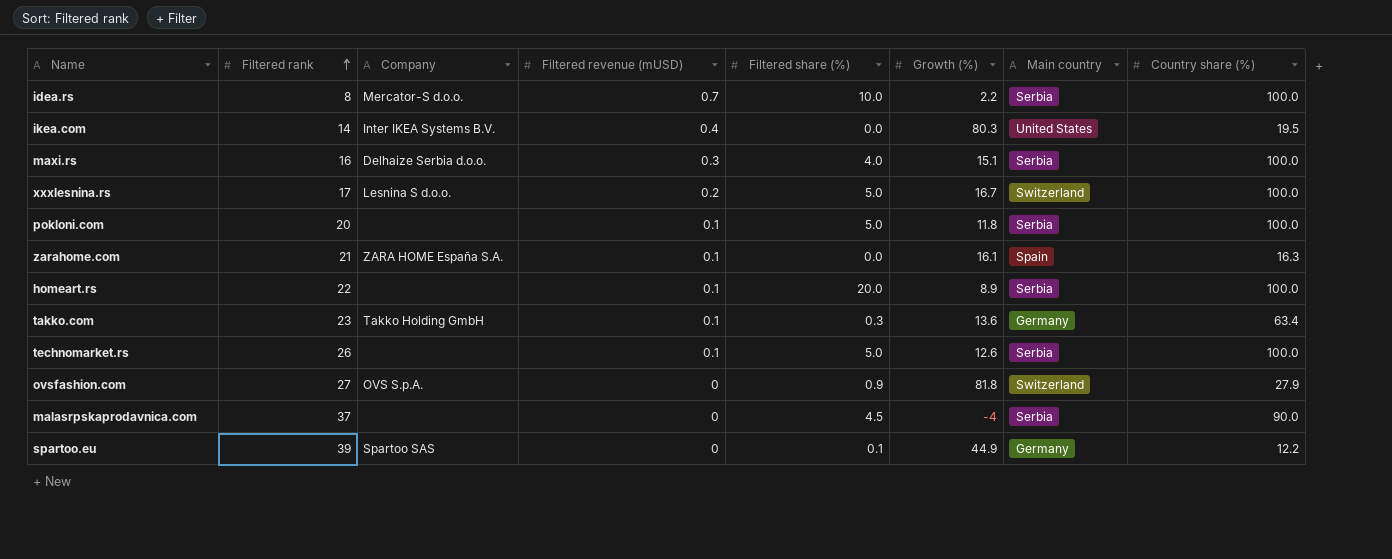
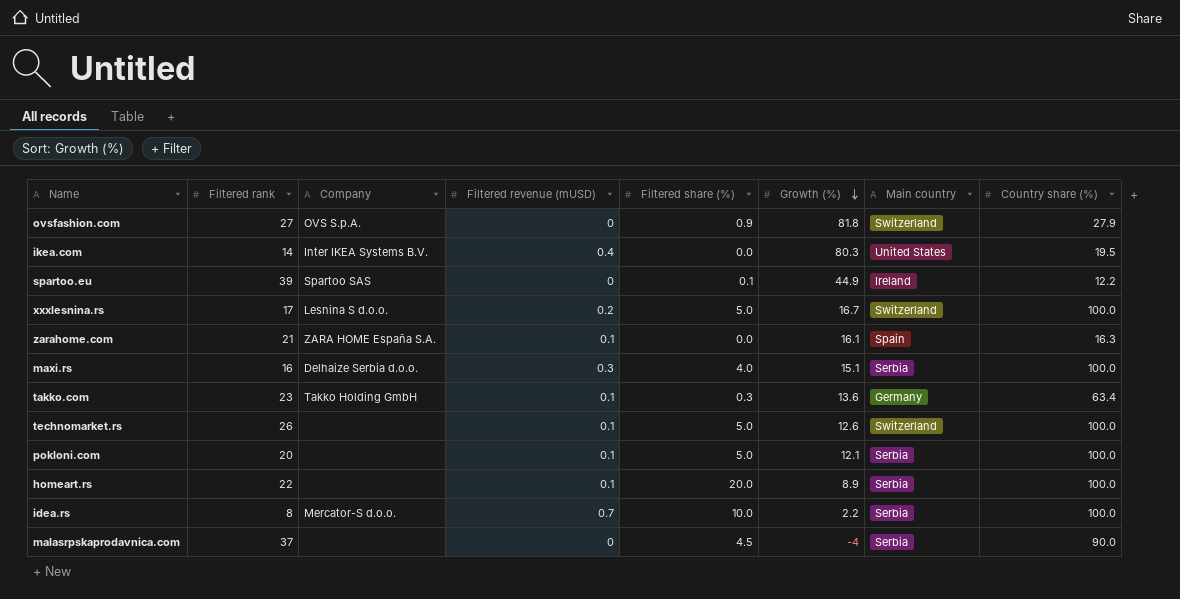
row order: Filtered rank ascending -> Growth (%) descending
spartoo.eu | Main country: Germany -> Ireland
technomarket.rs | Main country: Serbia -> Switzerland
pokloni.com | Growth (%): 11.8 -> 12.1

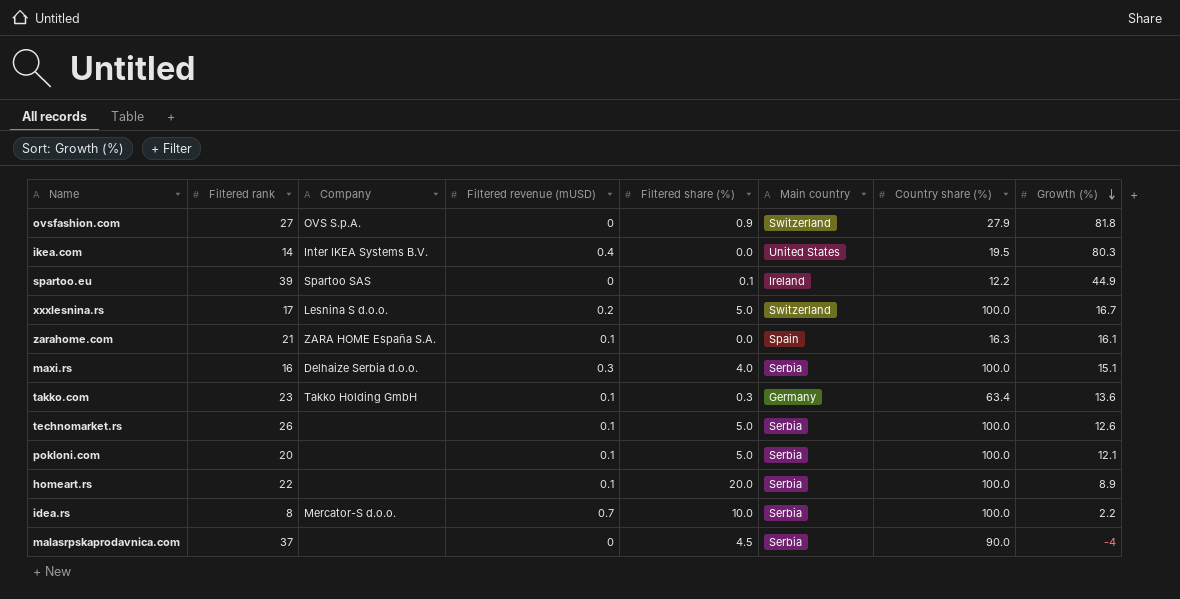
column Growth (%) | position: 6 -> 8
technomarket.rs | Main country: Switzerland -> Serbia

